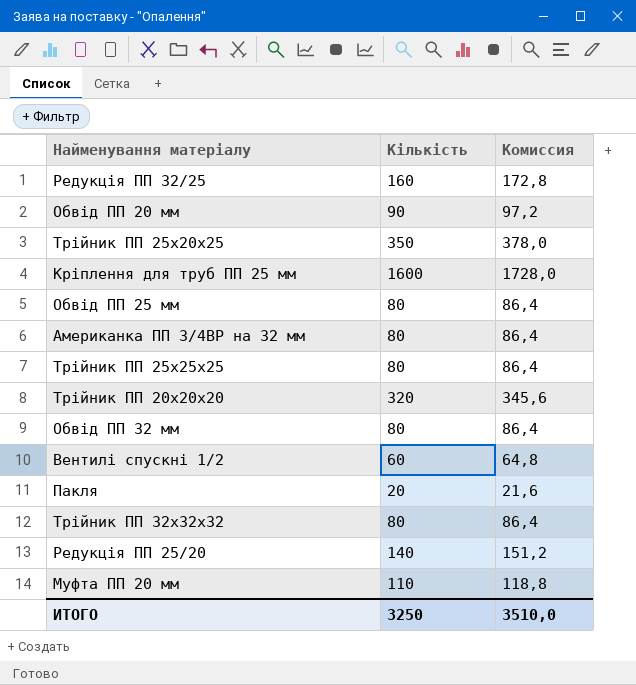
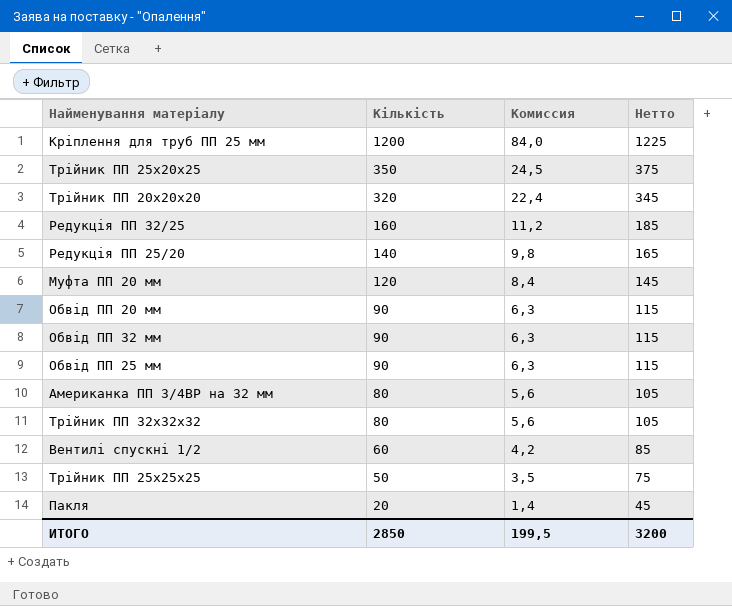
row order: none -> Кількість descending
column Комиссия | formula: [Кількість] * 1,08 -> [Кількість] * 0,07
column Нетто | formula: none -> [Кількість] + 25
Кріплення для труб ПП 25 мм | Кількість: 1600 -> 1200
Муфта ПП 20 мм | Кількість: 110 -> 120
Обвід ПП 32 мм | Кількість: 80 -> 90
Обвід ПП 25 мм | Кількість: 80 -> 90
Трійник ПП 25х25х25 | Кількість: 80 -> 50
ИТОГО | Кількість: 3250 -> 2850
ИТОГО | Комиссия: 3510,0 -> 199,5

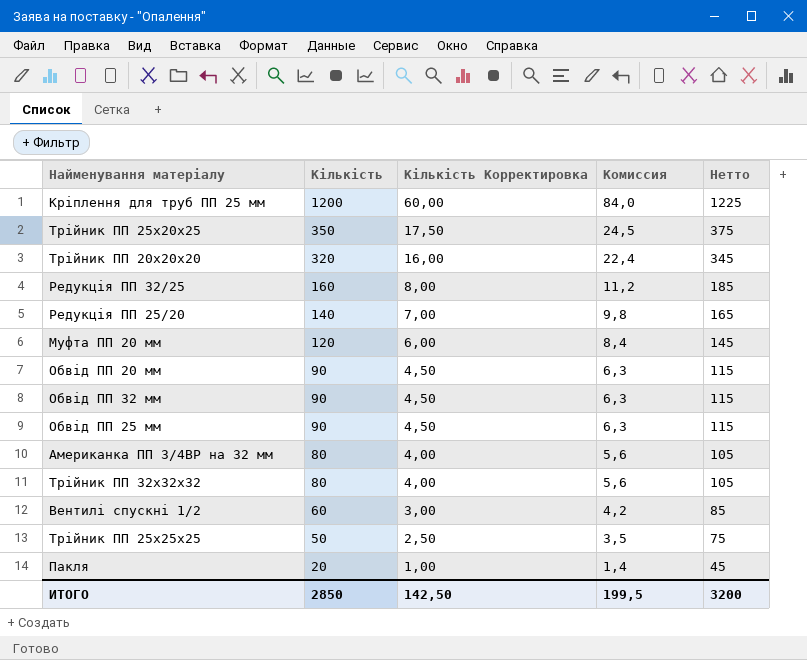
column Кількість Корректировка | formula: none -> [Кількість] * 0,05

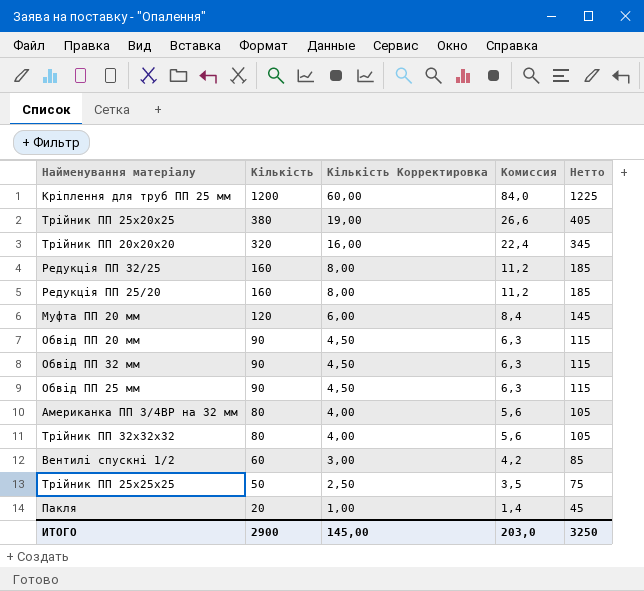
Трійник ПП 25х20х25 | Кількість: 350 -> 380
Трійник ПП 25х20х25 | Кількість Корректировка: 17,50 -> 19,00
Трійник ПП 25х20х25 | Комиссия: 24,5 -> 26,6
Трійник ПП 25х20х25 | Нетто: 375 -> 405
Редукція ПП 25/20 | Кількість: 140 -> 160
Редукція ПП 25/20 | Кількість Корректировка: 7,00 -> 8,00
Редукція ПП 25/20 | Комиссия: 9,8 -> 11,2
Редукція ПП 25/20 | Нетто: 165 -> 185
ИТОГО | Кількість: 2850 -> 2900
ИТОГО | Кількість Корректировка: 142,50 -> 145,00
ИТОГО | Комиссия: 199,5 -> 203,0
ИТОГО | Нетто: 3200 -> 3250

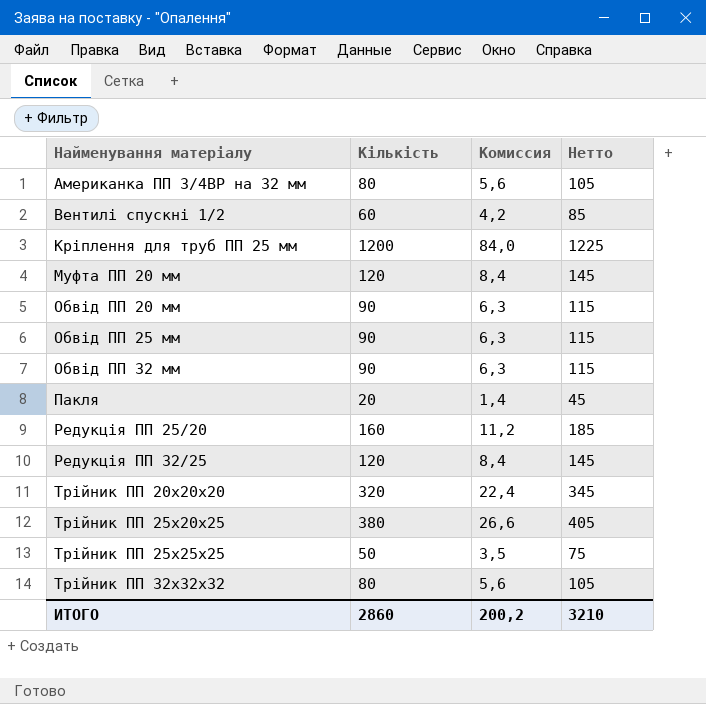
row order: Кількість descending -> Найменування матеріалу ascending
column Кількість Корректировка | formula: [Кількість] * 0,05 -> none
Редукція ПП 32/25 | Кількість: 160 -> 120
Редукція ПП 32/25 | Комиссия: 11,2 -> 8,4
Редукція ПП 32/25 | Нетто: 185 -> 145
ИТОГО | Кількість: 2900 -> 2860
ИТОГО | Комиссия: 203,0 -> 200,2
ИТОГО | Нетто: 3250 -> 3210

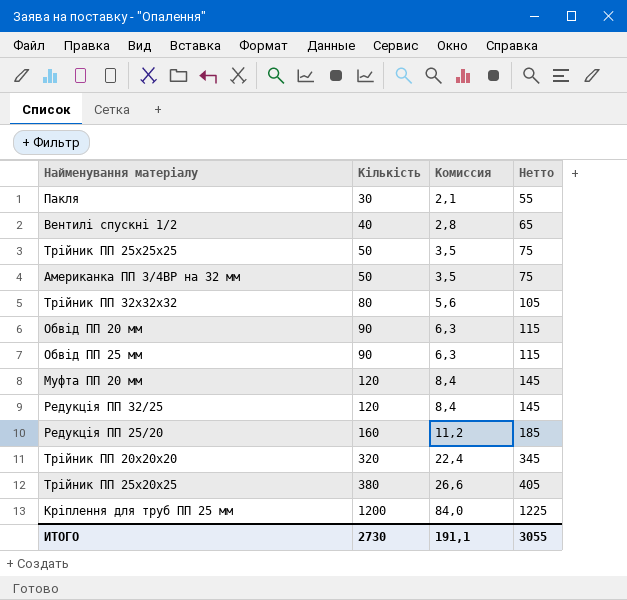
row order: Найменування матеріалу ascending -> Кількість ascending
row Обвід ПП 32 мм: 90 | 6,3 | 115 -> none
Пакля | Кількість: 20 -> 30
Пакля | Комиссия: 1,4 -> 2,1
Пакля | Нетто: 45 -> 55
Вентилі спускні 1/2 | Кількість: 60 -> 40
Вентилі спускні 1/2 | Комиссия: 4,2 -> 2,8
Вентилі спускні 1/2 | Нетто: 85 -> 65
Американка ПП 3/4ВР на 32 мм | Кількість: 80 -> 50
Американка ПП 3/4ВР на 32 мм | Комиссия: 5,6 -> 3,5
Американка ПП 3/4ВР на 32 мм | Нетто: 105 -> 75
ИТОГО | Кількість: 2860 -> 2730
ИТОГО | Комиссия: 200,2 -> 191,1
ИТОГО | Нетто: 3210 -> 3055

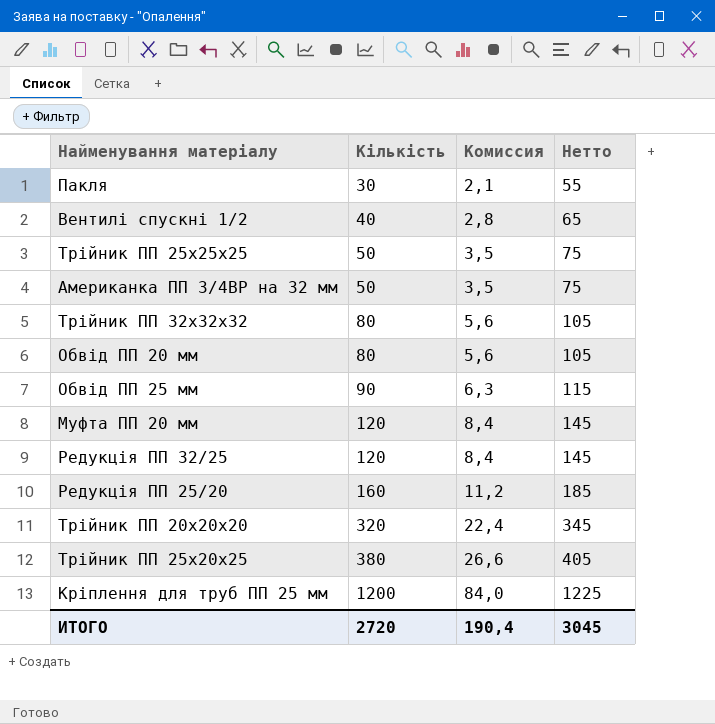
Обвід ПП 20 мм | Кількість: 90 -> 80
Обвід ПП 20 мм | Комиссия: 6,3 -> 5,6
Обвід ПП 20 мм | Нетто: 115 -> 105
ИТОГО | Кількість: 2730 -> 2720
ИТОГО | Комиссия: 191,1 -> 190,4
ИТОГО | Нетто: 3055 -> 3045

